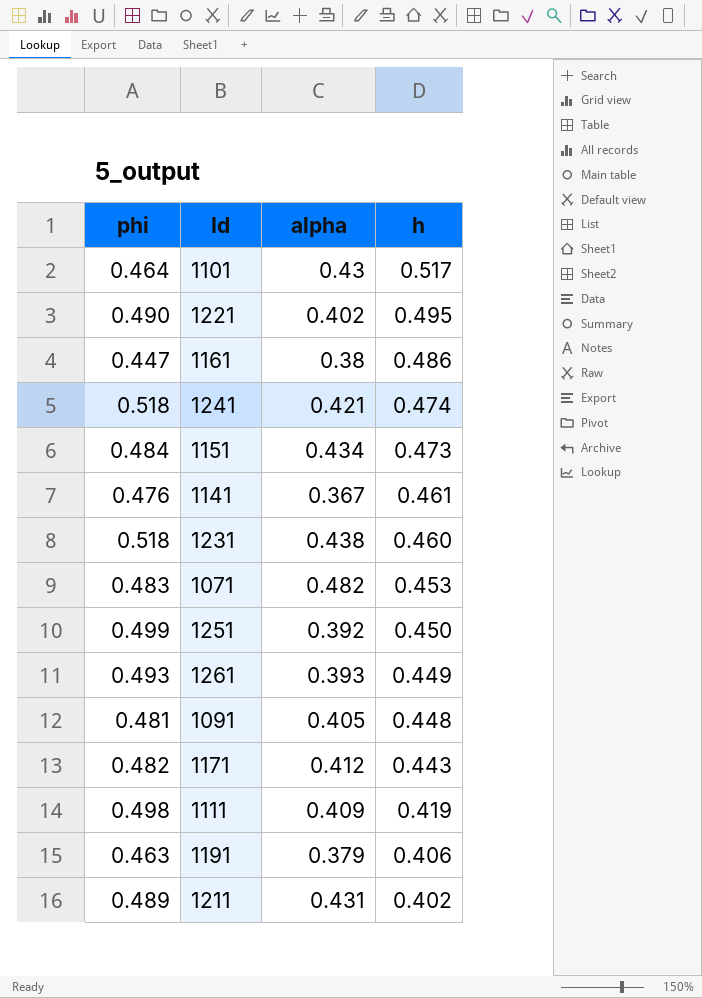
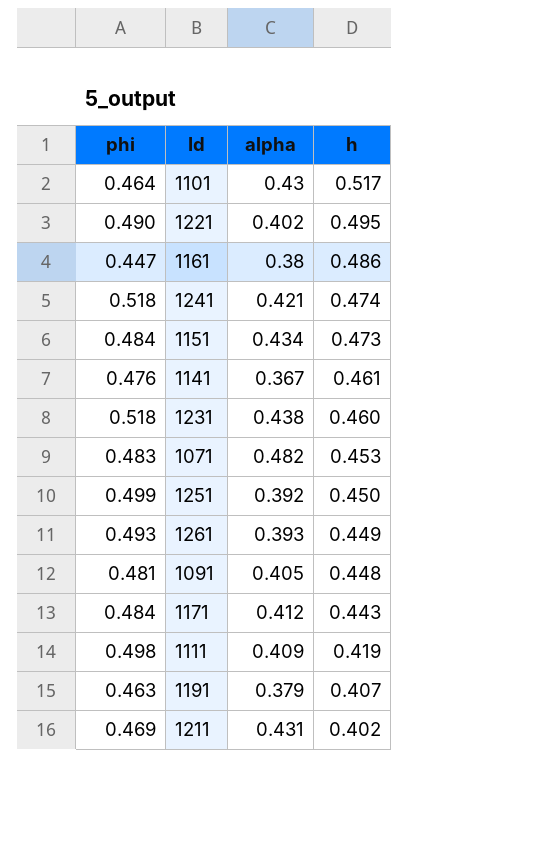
1171 | phi: 0.482 -> 0.484
1191 | h: 0.406 -> 0.407
1211 | phi: 0.489 -> 0.469

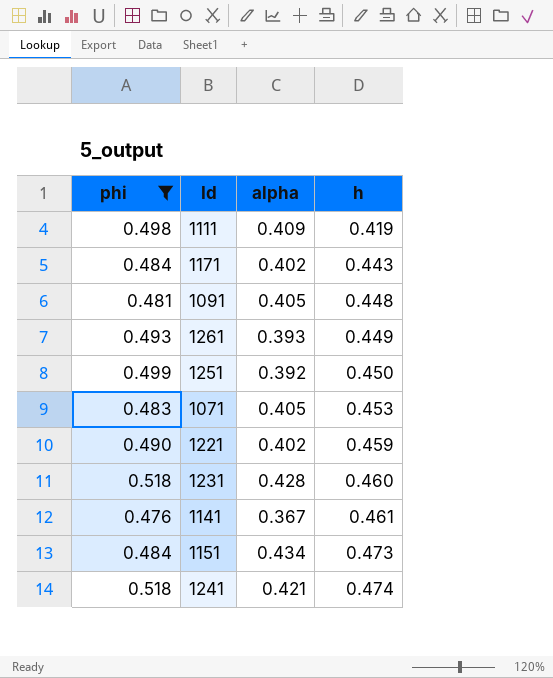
filter: none -> phi >= 0.476
row order: h descending -> h ascending
1171 | alpha: 0.412 -> 0.402
1071 | alpha: 0.482 -> 0.405
1221 | h: 0.495 -> 0.459
1231 | alpha: 0.438 -> 0.428

